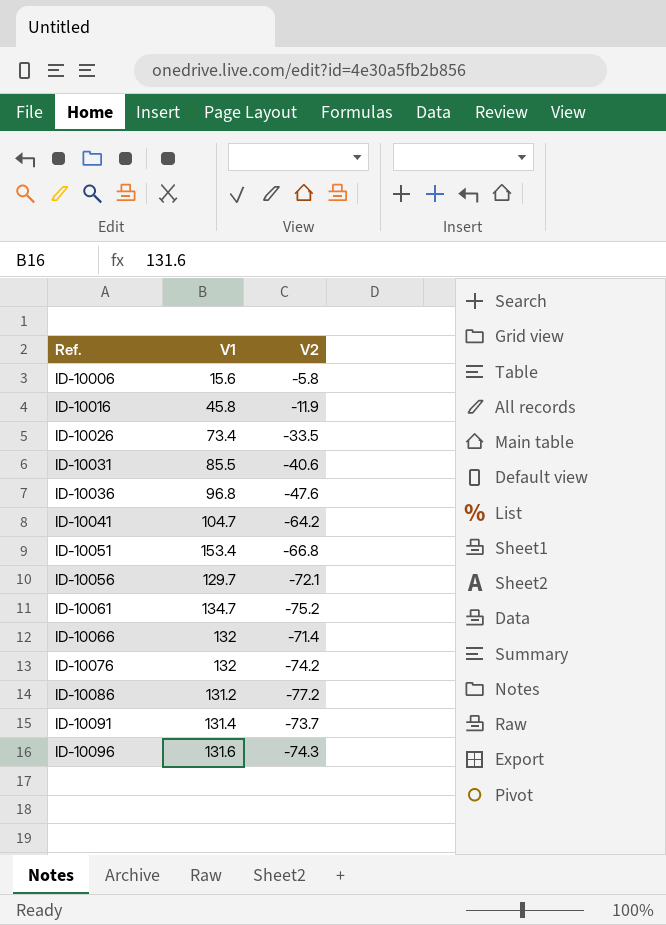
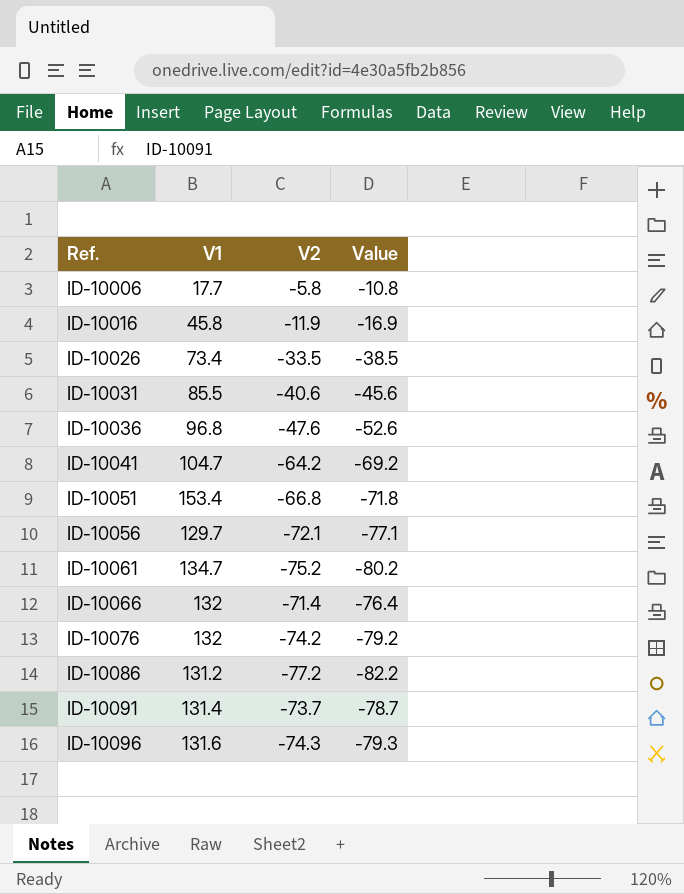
column Value | formula: none -> [V2] - 5
ID-10006 | V1: 15.6 -> 17.7

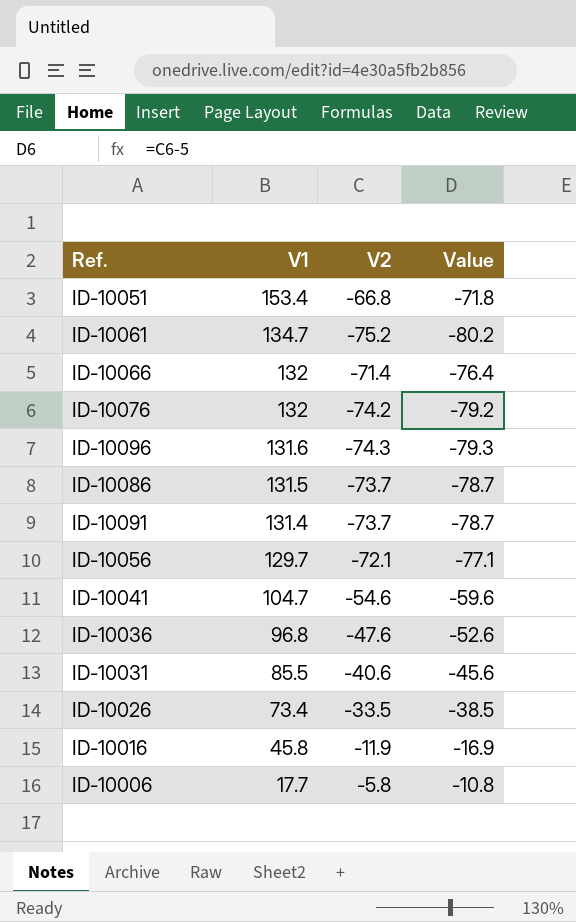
row order: Ref. ascending -> V1 descending
ID-10086 | V1: 131.2 -> 131.5
ID-10086 | V2: -77.2 -> -73.7
ID-10086 | Value: -82.2 -> -78.7
ID-10041 | V2: -64.2 -> -54.6
ID-10041 | Value: -69.2 -> -59.6

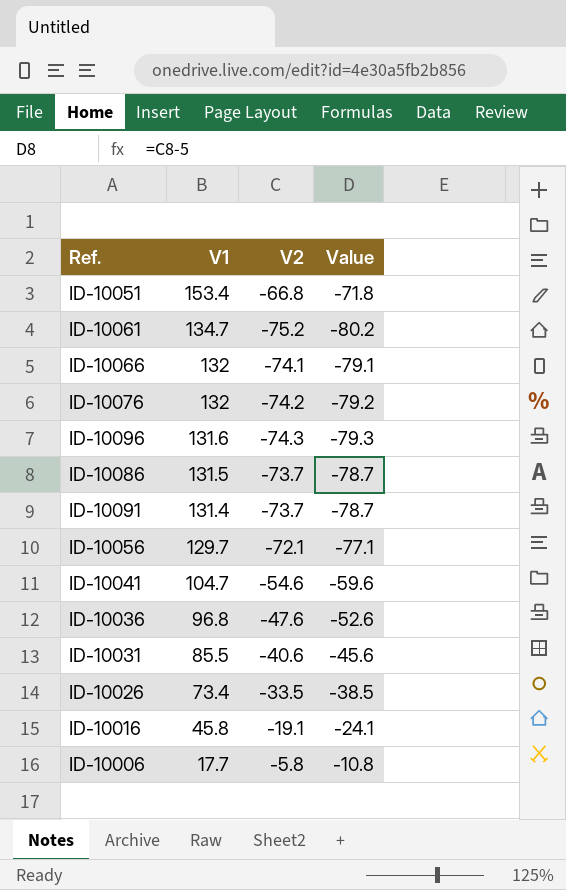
ID-10066 | V2: -71.4 -> -74.1
ID-10066 | Value: -76.4 -> -79.1
ID-10016 | V2: -11.9 -> -19.1
ID-10016 | Value: -16.9 -> -24.1

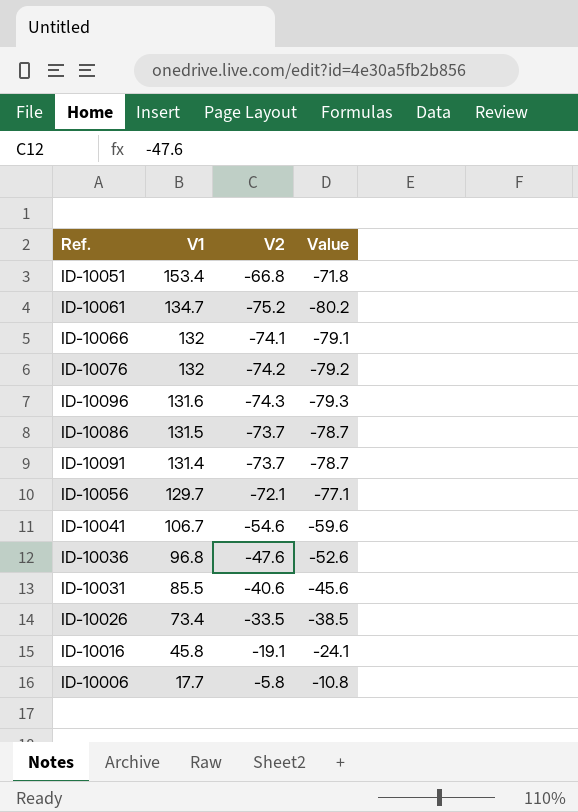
ID-10041 | V1: 104.7 -> 106.7

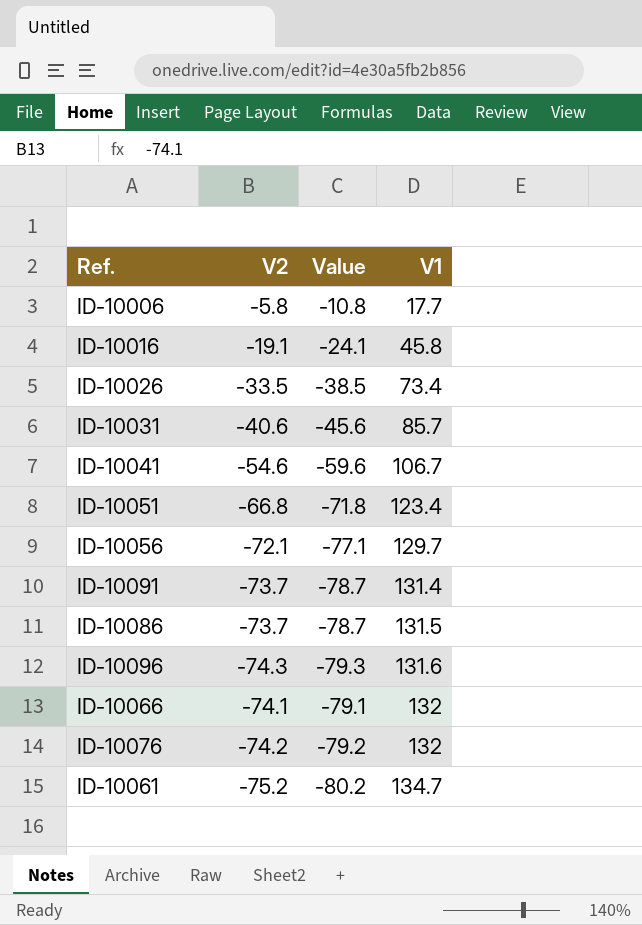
row order: V1 descending -> V1 ascending
column V1 | position: 2 -> 4
row ID-10036: 96.8 | -47.6 | -52.6 -> none
ID-10031 | V1: 85.5 -> 85.7
ID-10051 | V1: 153.4 -> 123.4

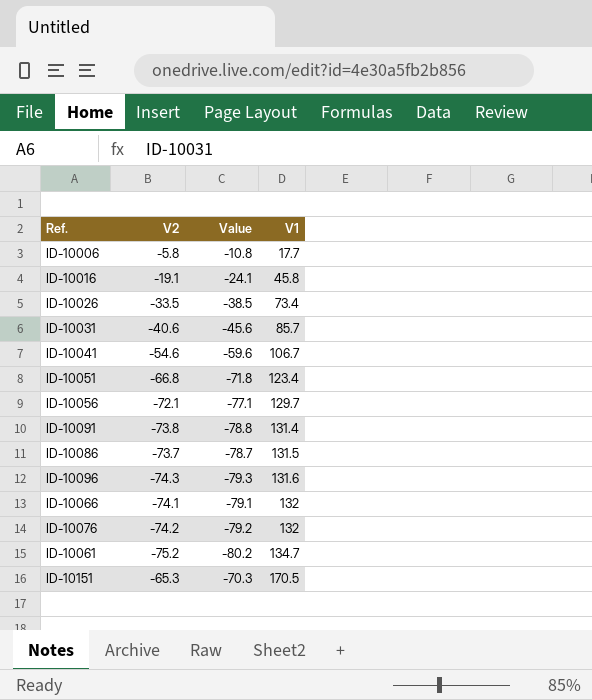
ID-10091 | V2: -73.7 -> -73.8
ID-10091 | Value: -78.7 -> -78.8
row ID-10151: none -> -65.3 | -70.3 | 170.5

